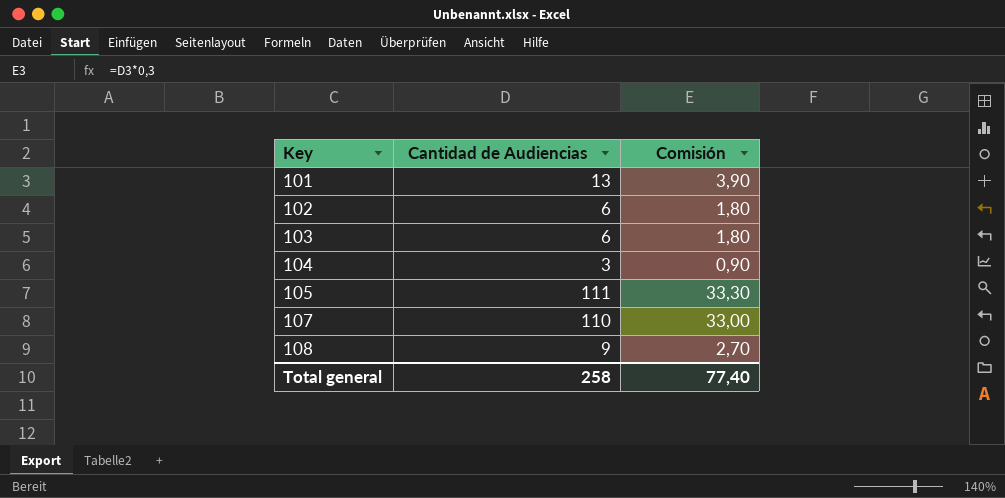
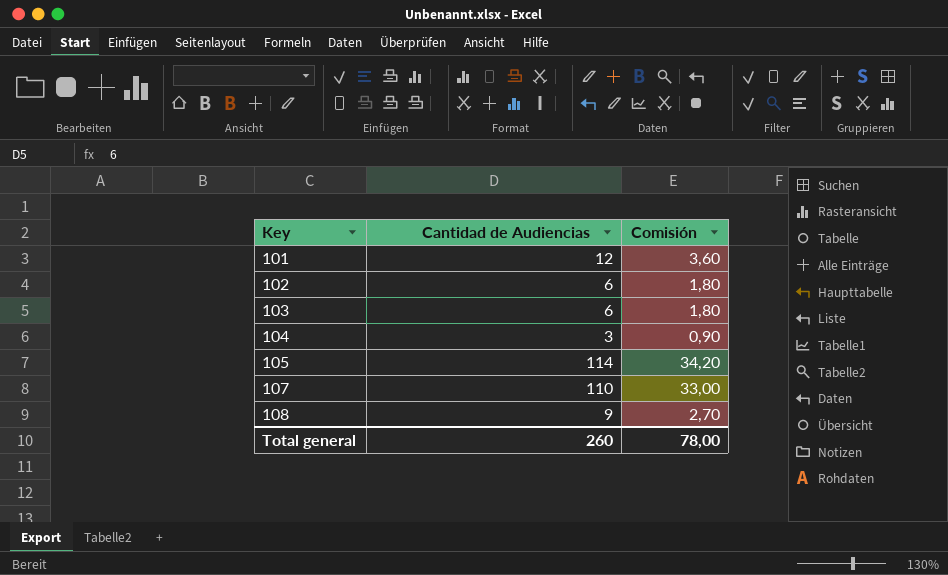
101 | Cantidad de Audiencias: 13 -> 12
101 | Comisión: 3,90 -> 3,60
105 | Cantidad de Audiencias: 111 -> 114
105 | Comisión: 33,30 -> 34,20
Total general | Cantidad de Audiencias: 258 -> 260
Total general | Comisión: 77,40 -> 78,00

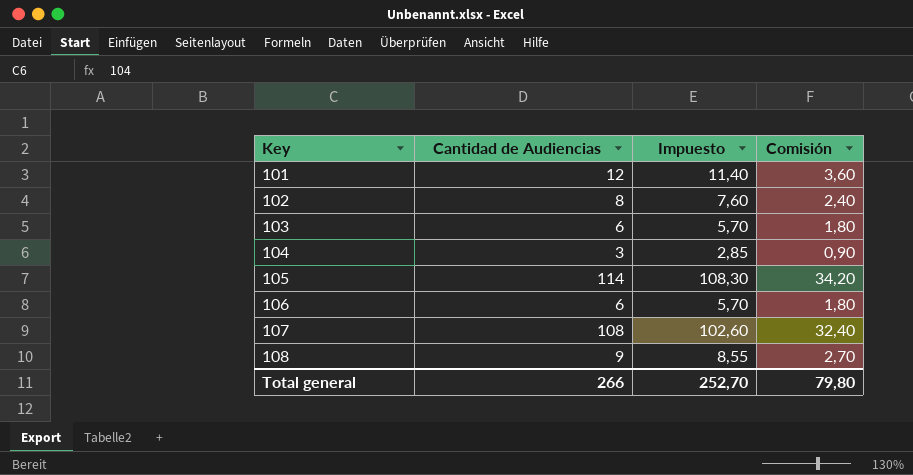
column Impuesto | formula: none -> [Cantidad de Audiencias] * 0,95
102 | Cantidad de Audiencias: 6 -> 8
102 | Comisión: 1,80 -> 2,40
row 106: none -> 6 | 5,70 | 1,80
107 | Cantidad de Audiencias: 110 -> 108
107 | Comisión: 33,00 -> 32,40
Total general | Cantidad de Audiencias: 260 -> 266
Total general | Comisión: 78,00 -> 79,80

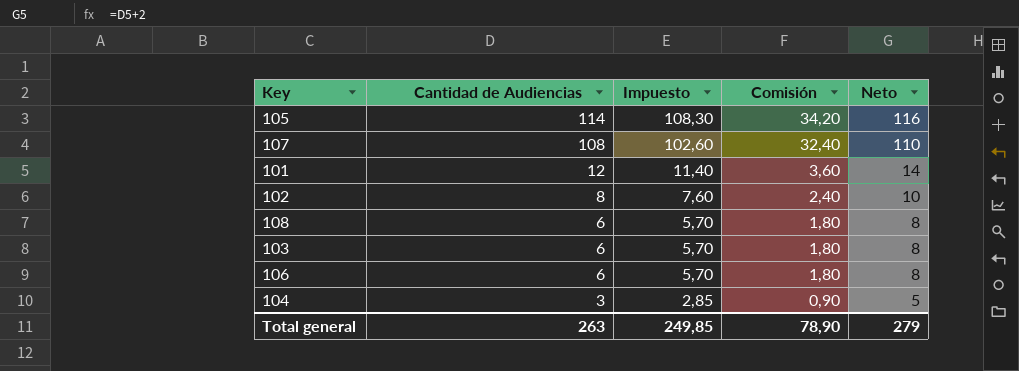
row order: Key ascending -> Cantidad de Audiencias descending
column Neto | formula: none -> [Cantidad de Audiencias] + 2
108 | Cantidad de Audiencias: 9 -> 6
108 | Impuesto: 8,55 -> 5,70
108 | Comisión: 2,70 -> 1,80
Total general | Cantidad de Audiencias: 266 -> 263
Total general | Impuesto: 252,70 -> 249,85
Total general | Comisión: 79,80 -> 78,90

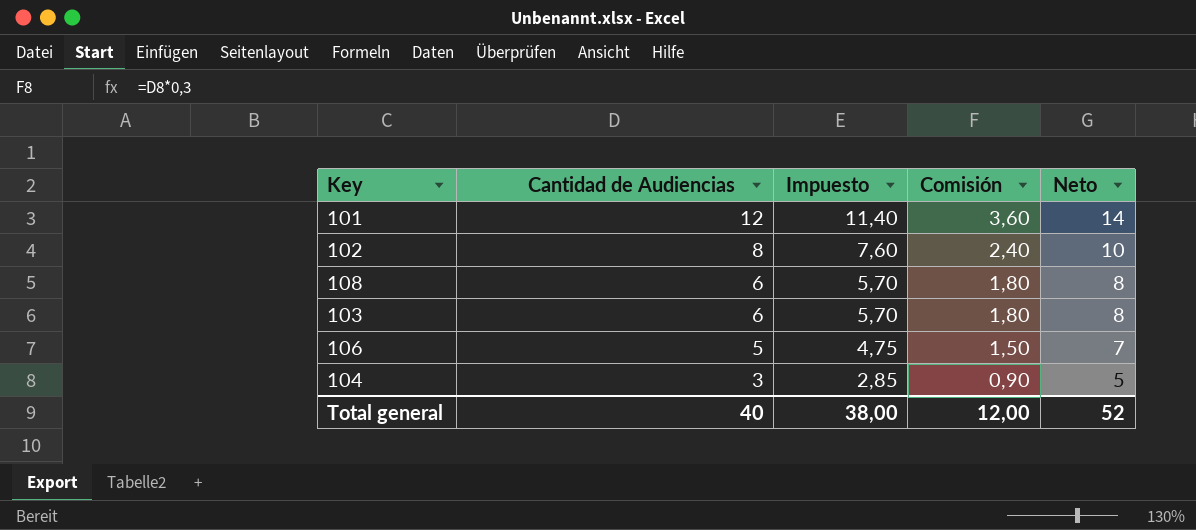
row 105: 114 | 108,30 | 34,20 | 116 -> none
row 107: 108 | 102,60 | 32,40 | 110 -> none
106 | Cantidad de Audiencias: 6 -> 5
106 | Impuesto: 5,70 -> 4,75
106 | Comisión: 1,80 -> 1,50
106 | Neto: 8 -> 7
Total general | Cantidad de Audiencias: 263 -> 40
Total general | Impuesto: 249,85 -> 38,00
Total general | Comisión: 78,90 -> 12,00
Total general | Neto: 279 -> 52

